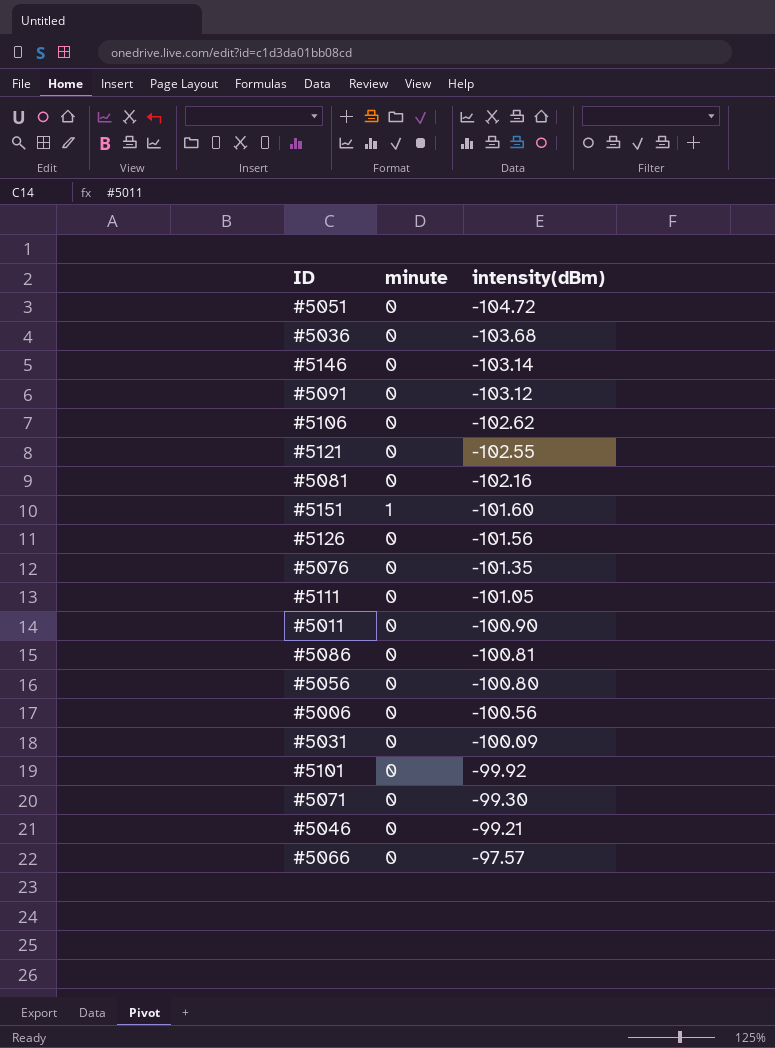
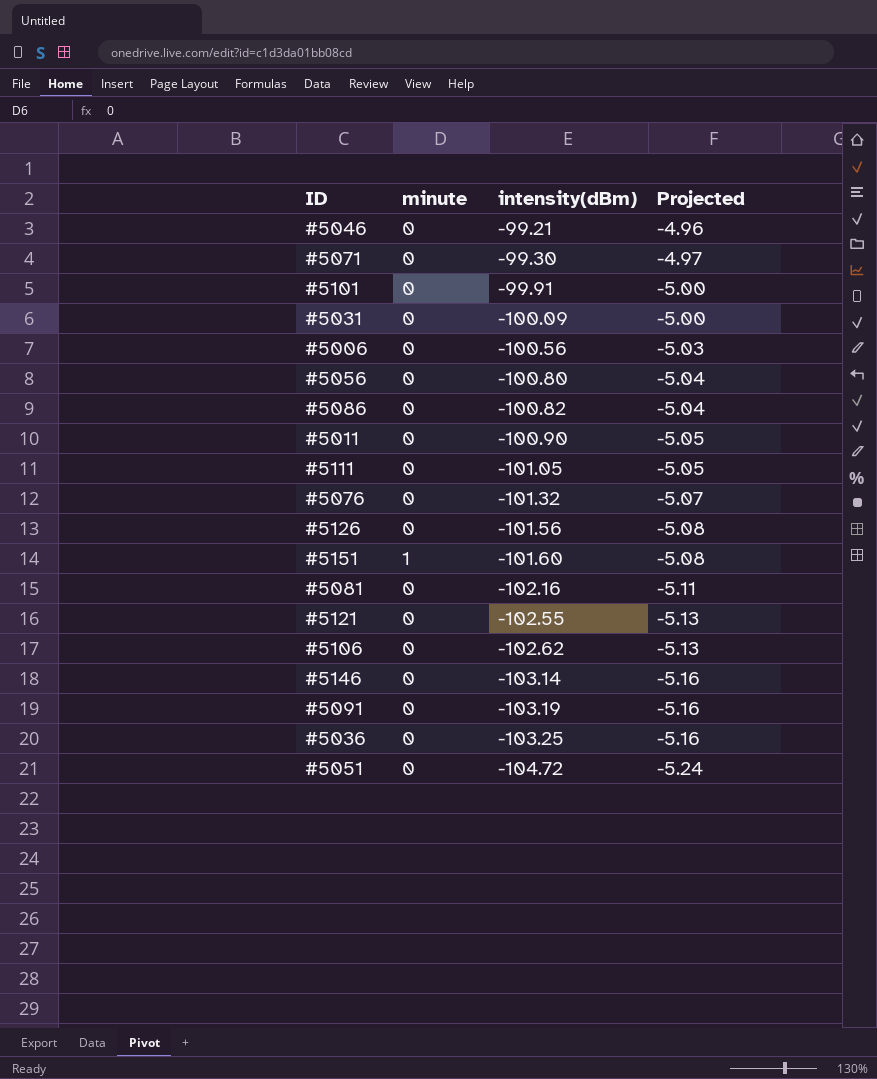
row order: intensity(dBm) ascending -> intensity(dBm) descending
column Projected | formula: none -> [intensity(dBm)] * 0.05
row #5066: 0 | -97.57 -> none
#5101 | intensity(dBm): -99.92 -> -99.91
#5086 | intensity(dBm): -100.81 -> -100.82
#5076 | intensity(dBm): -101.35 -> -101.32
#5091 | intensity(dBm): -103.12 -> -103.19
#5036 | intensity(dBm): -103.68 -> -103.25

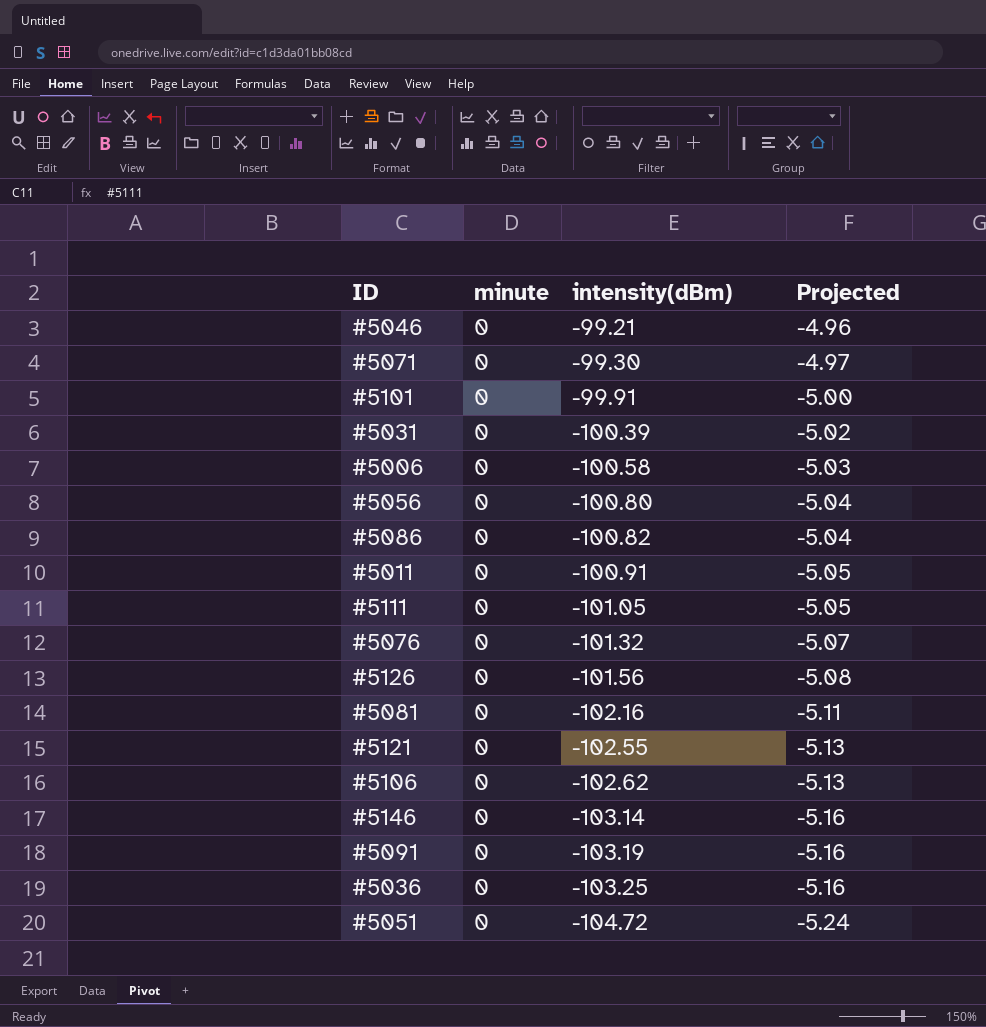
row #5151: 1 | -101.60 | -5.08 -> none
#5031 | intensity(dBm): -100.09 -> -100.39
#5031 | Projected: -5.00 -> -5.02
#5006 | intensity(dBm): -100.56 -> -100.58
#5011 | intensity(dBm): -100.90 -> -100.91

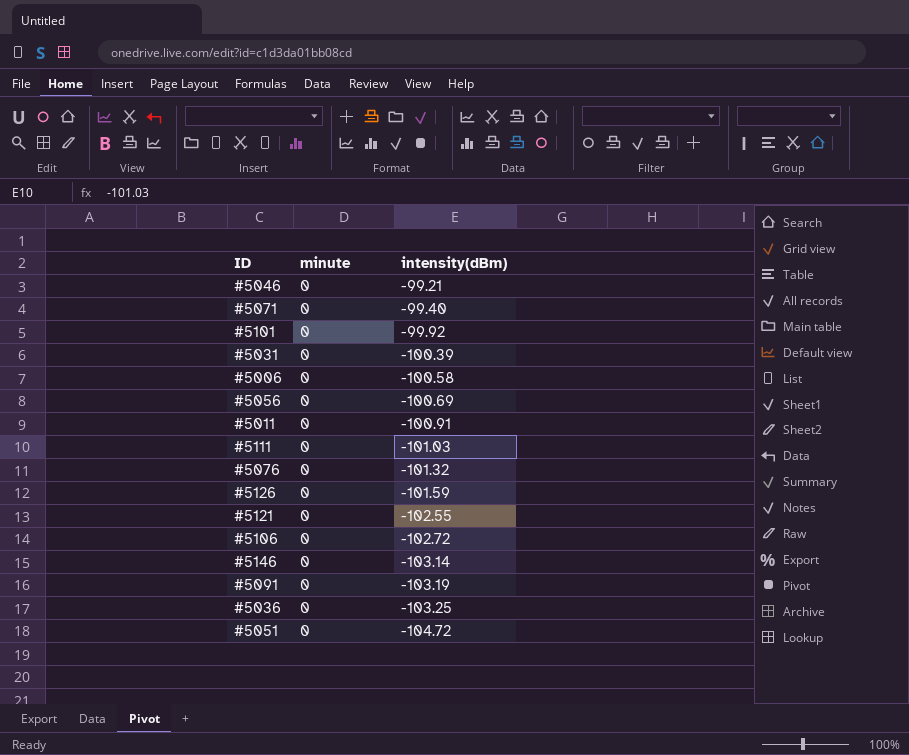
column Projected | formula: [intensity(dBm)] * 0.05 -> none
row #5086: 0 | -100.82 | -5.04 -> none
row #5081: 0 | -102.16 | -5.11 -> none
#5071 | intensity(dBm): -99.30 -> -99.40
#5101 | intensity(dBm): -99.91 -> -99.92
#5056 | intensity(dBm): -100.80 -> -100.69
#5111 | intensity(dBm): -101.05 -> -101.03
#5126 | intensity(dBm): -101.56 -> -101.59
#5106 | intensity(dBm): -102.62 -> -102.72

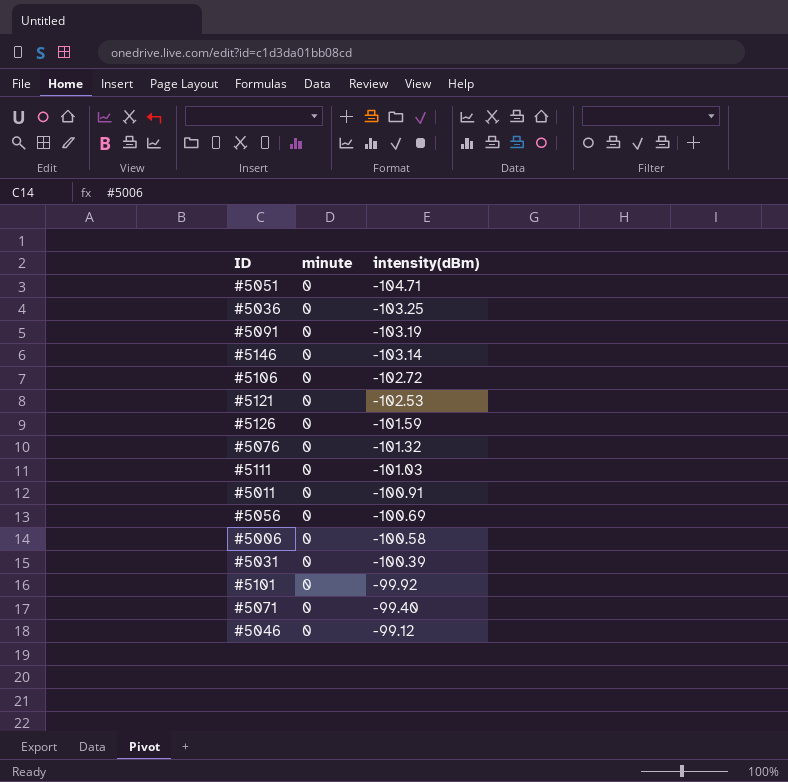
row order: intensity(dBm) descending -> intensity(dBm) ascending
#5051 | intensity(dBm): -104.72 -> -104.71
#5121 | intensity(dBm): -102.55 -> -102.53
#5046 | intensity(dBm): -99.21 -> -99.12

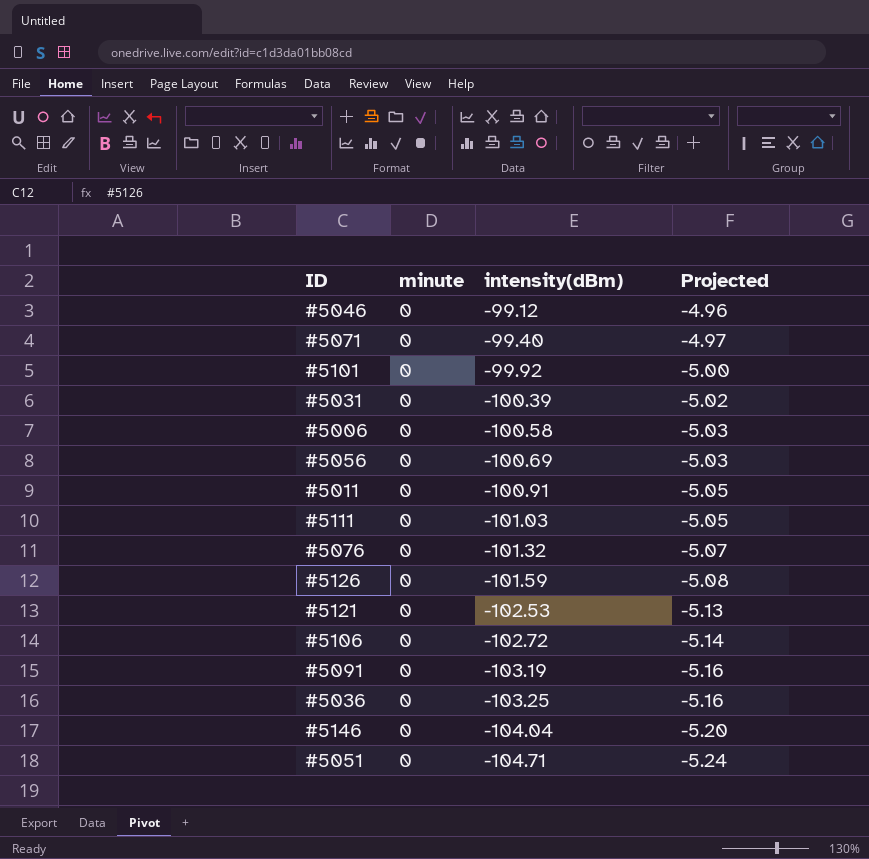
row order: intensity(dBm) ascending -> intensity(dBm) descending
column Projected | formula: none -> [intensity(dBm)] * 0.05
#5146 | intensity(dBm): -103.14 -> -104.04

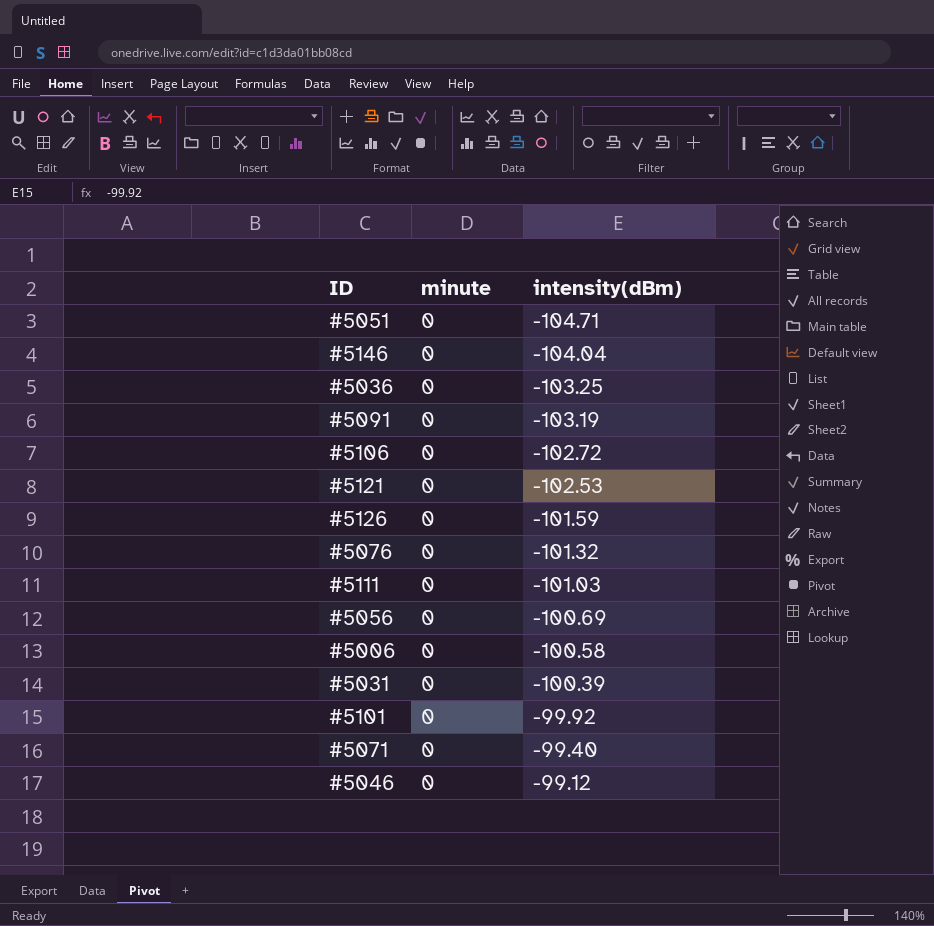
row order: intensity(dBm) descending -> intensity(dBm) ascending
column Projected | formula: [intensity(dBm)] * 0.05 -> none
row #5011: 0 | -100.91 | -5.05 -> none

